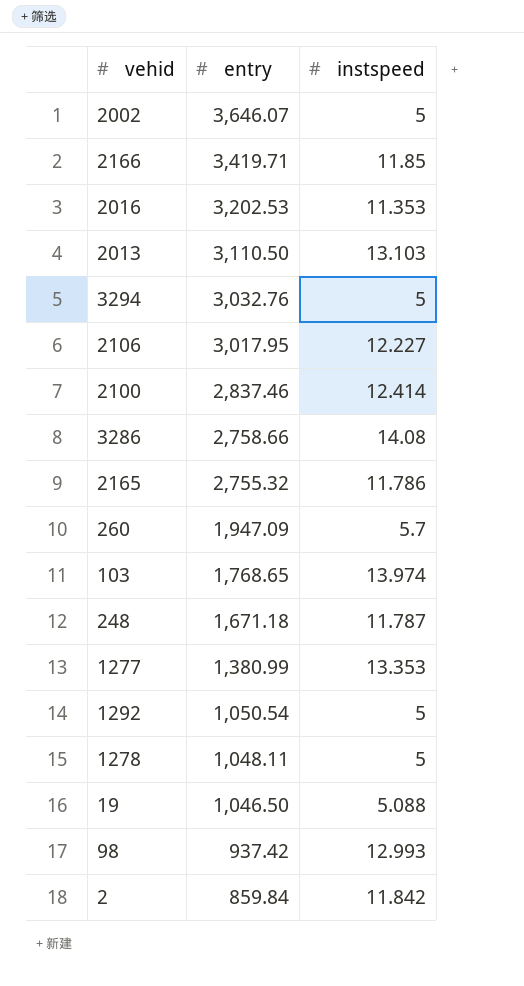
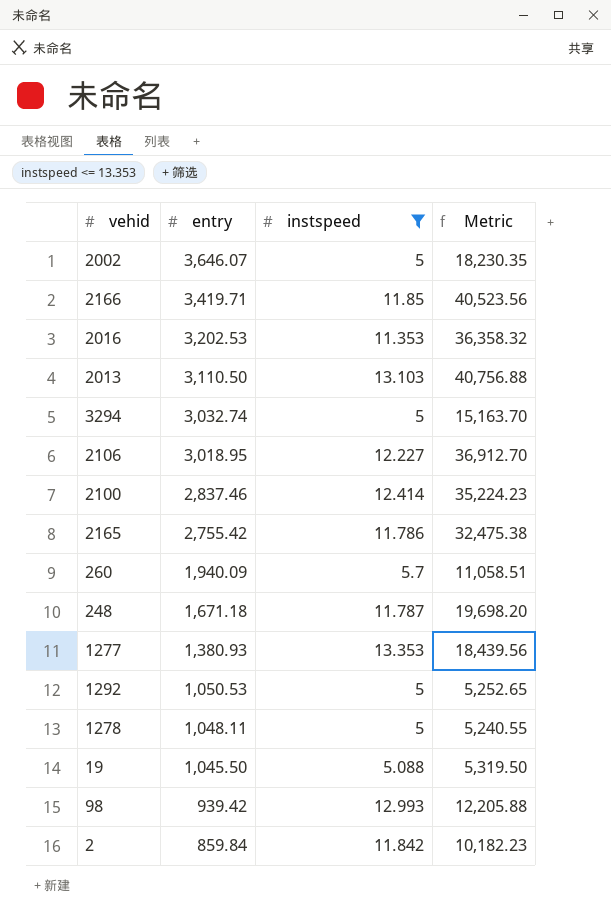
filter: none -> instspeed <= 13.353
column Metric | formula: none -> [entry] * [instspeed]
3294 | entry: 3,032.76 -> 3,032.74
2106 | entry: 3,017.95 -> 3,018.95
2165 | entry: 2,755.32 -> 2,755.42
260 | entry: 1,947.09 -> 1,940.09
1277 | entry: 1,380.99 -> 1,380.93
1292 | entry: 1,050.54 -> 1,050.53
19 | entry: 1,046.50 -> 1,045.50
98 | entry: 937.42 -> 939.42

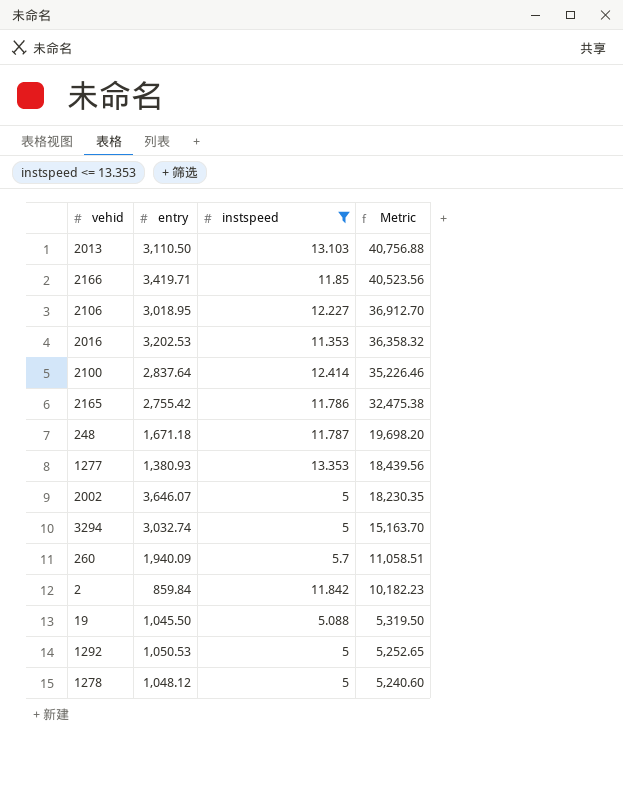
row order: entry descending -> Metric descending
row 98: 939.42 | 12.993 | 12,205.88 -> none
2100 | entry: 2,837.46 -> 2,837.64
2100 | Metric: 35,224.23 -> 35,226.46
1278 | entry: 1,048.11 -> 1,048.12
1278 | Metric: 5,240.55 -> 5,240.60

